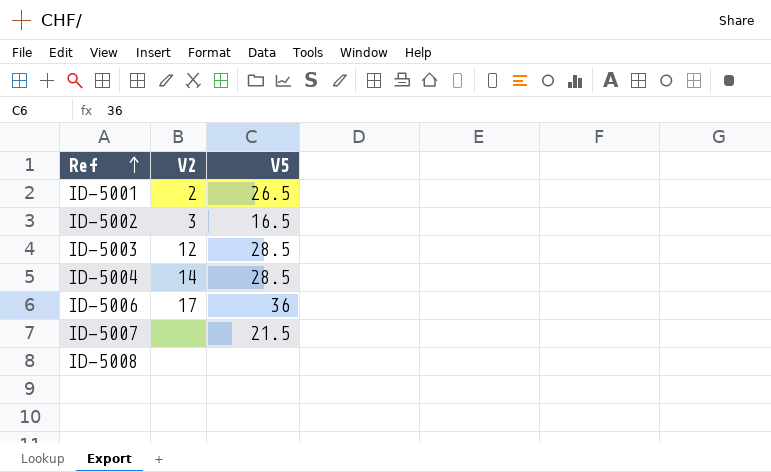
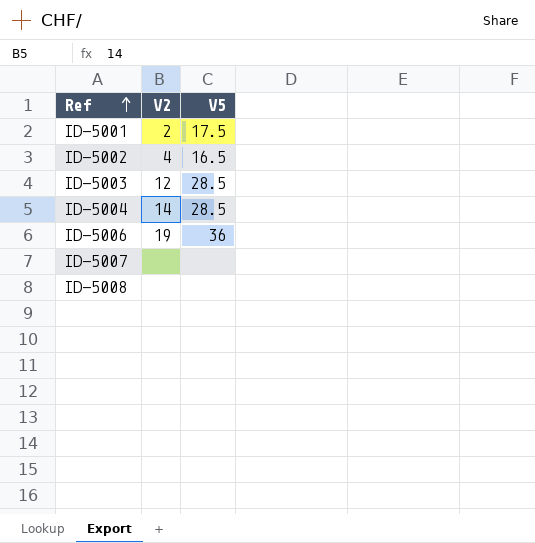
ID-5001 | V5: 26.5 -> 17.5
ID-5002 | V2: 3 -> 4
ID-5006 | V2: 17 -> 19
ID-5007 | V5: 21.5 -> none

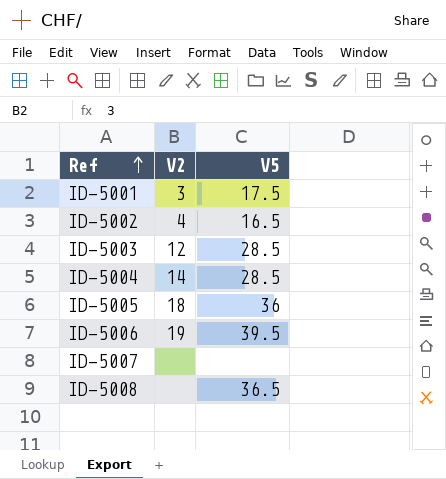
ID-5001 | V2: 2 -> 3
row ID-5005: none -> 18 | 36
ID-5006 | V5: 36 -> 39.5
ID-5008 | V5: none -> 36.5

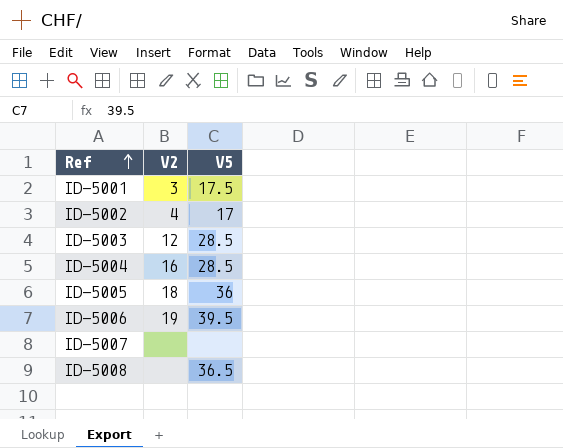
ID-5002 | V5: 16.5 -> 17
ID-5004 | V2: 14 -> 16

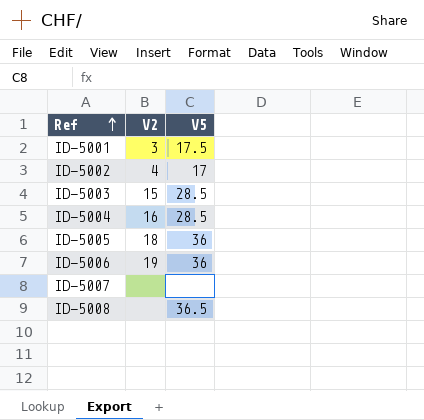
ID-5003 | V2: 12 -> 15
ID-5006 | V5: 39.5 -> 36

